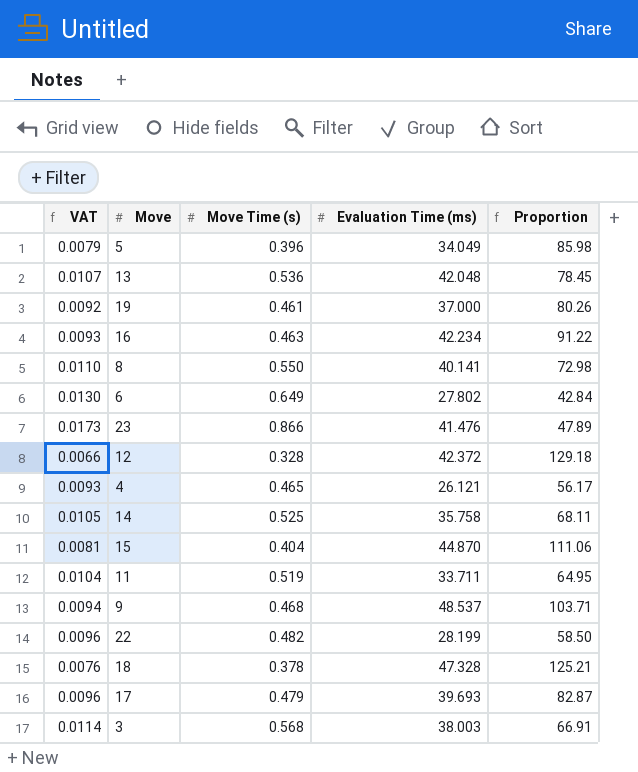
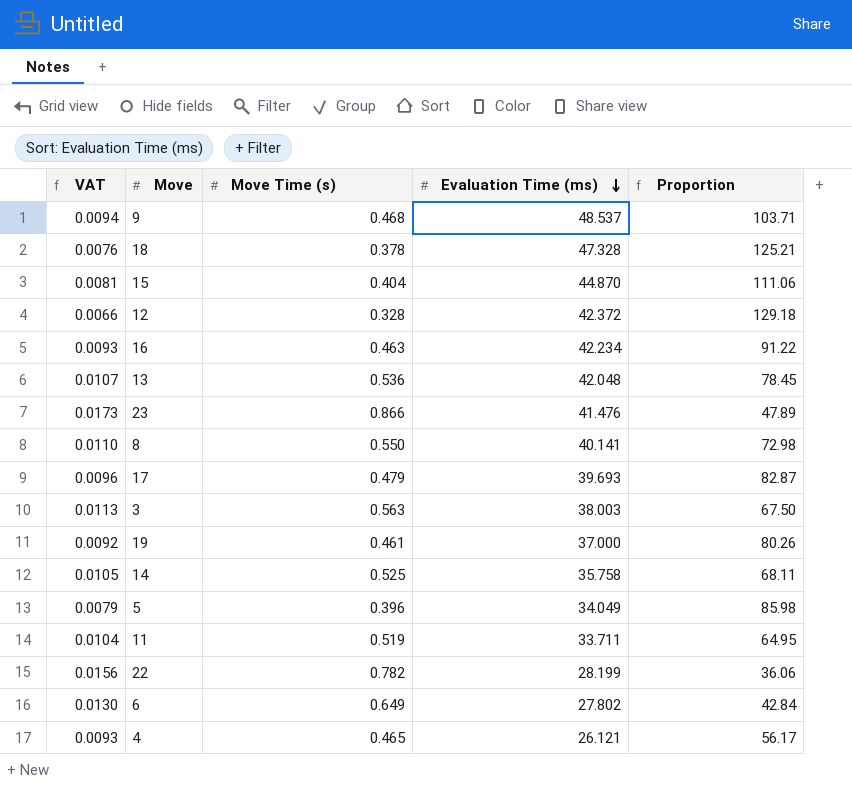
row order: none -> Evaluation Time (ms) descending
3 | VAT: 0.0114 -> 0.0113
3 | Move Time (s): 0.568 -> 0.563
3 | Proportion: 66.91 -> 67.50
22 | VAT: 0.0096 -> 0.0156
22 | Move Time (s): 0.482 -> 0.782
22 | Proportion: 58.50 -> 36.06

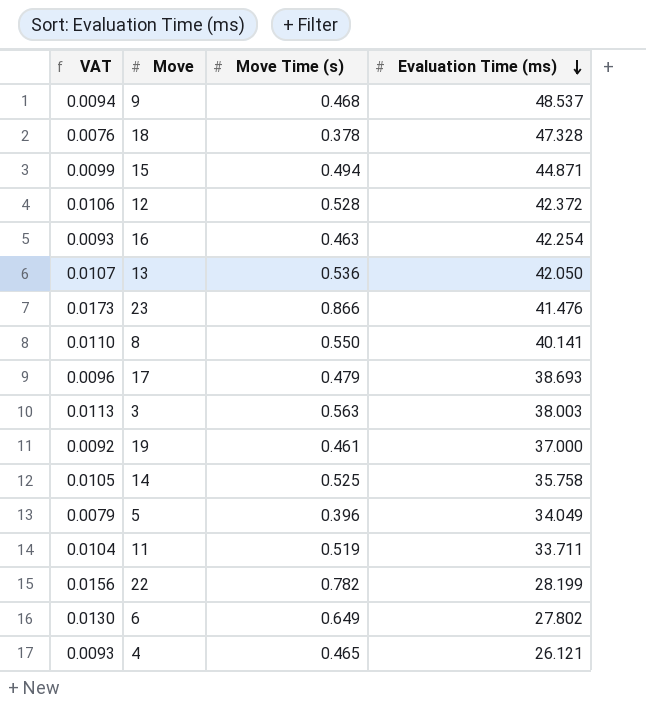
column Proportion | formula: [Evaluation Time (ms)] / [Move Time (s)] -> none
15 | VAT: 0.0081 -> 0.0099
15 | Move Time (s): 0.404 -> 0.494
15 | Evaluation Time (ms): 44.870 -> 44.871
12 | VAT: 0.0066 -> 0.0106
12 | Move Time (s): 0.328 -> 0.528
16 | Evaluation Time (ms): 42.234 -> 42.254
13 | Evaluation Time (ms): 42.048 -> 42.050
17 | Evaluation Time (ms): 39.693 -> 38.693

